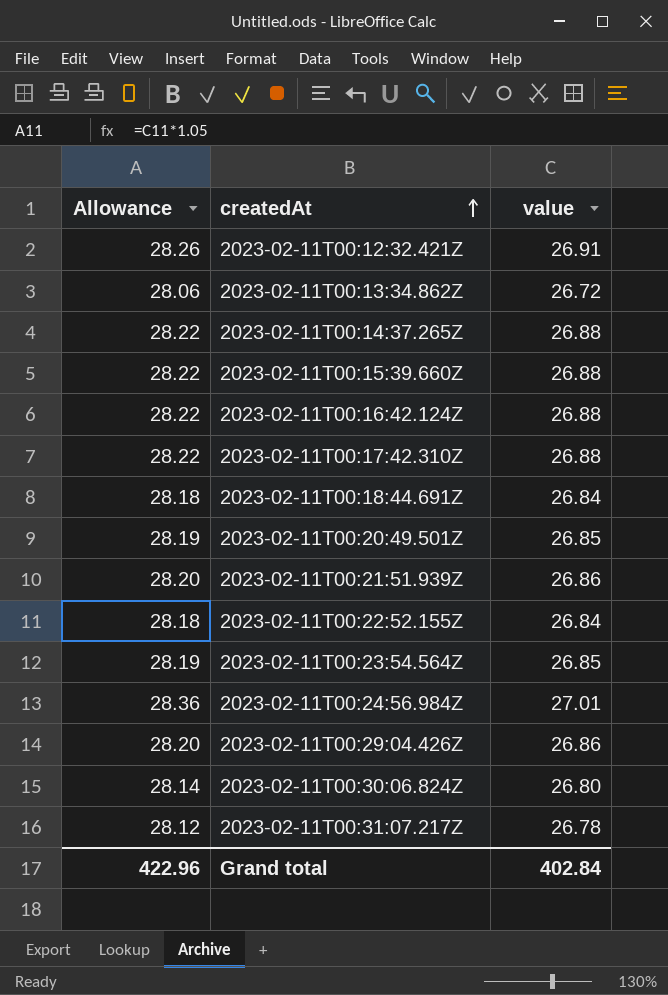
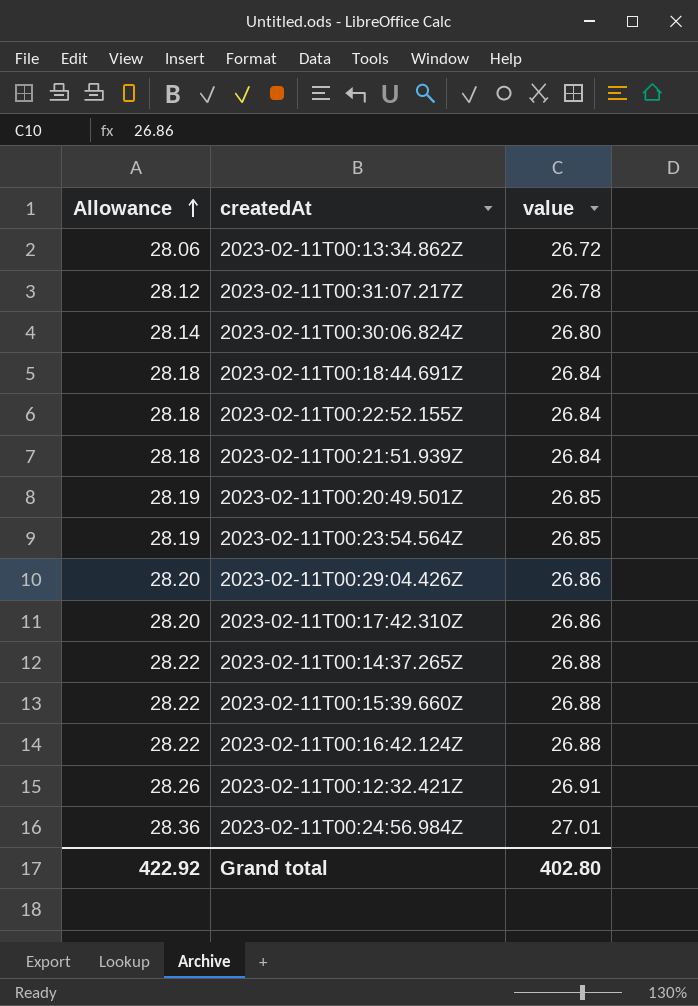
row order: createdAt ascending -> Allowance ascending
2023-02-11T00:21:51.939Z | Allowance: 28.20 -> 28.18
2023-02-11T00:21:51.939Z | value: 26.86 -> 26.84
2023-02-11T00:17:42.310Z | Allowance: 28.22 -> 28.20
2023-02-11T00:17:42.310Z | value: 26.88 -> 26.86
Grand total | Allowance: 422.96 -> 422.92
Grand total | value: 402.84 -> 402.80

